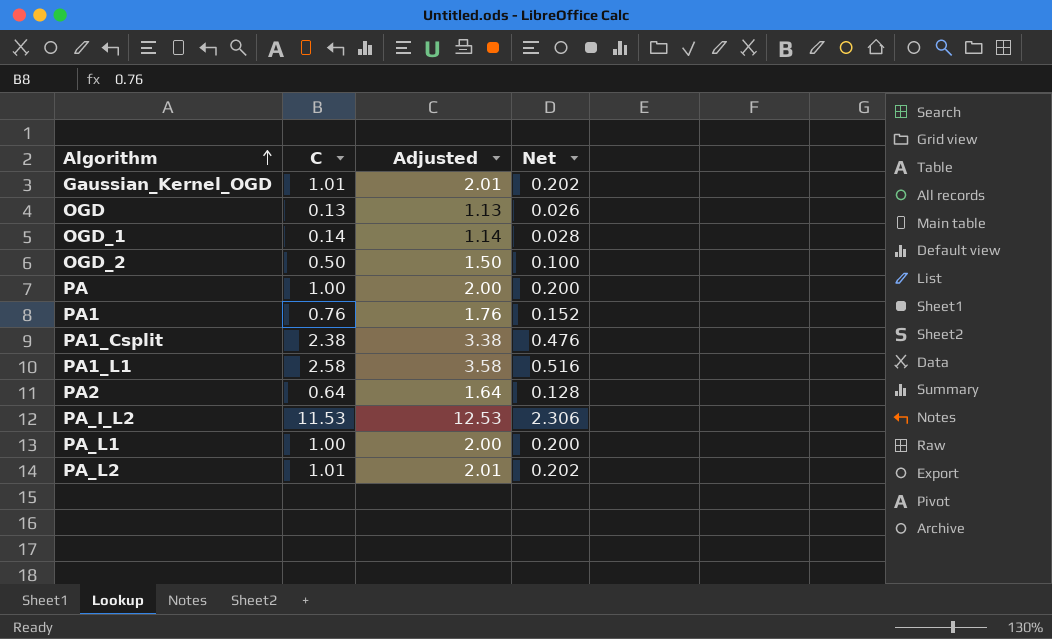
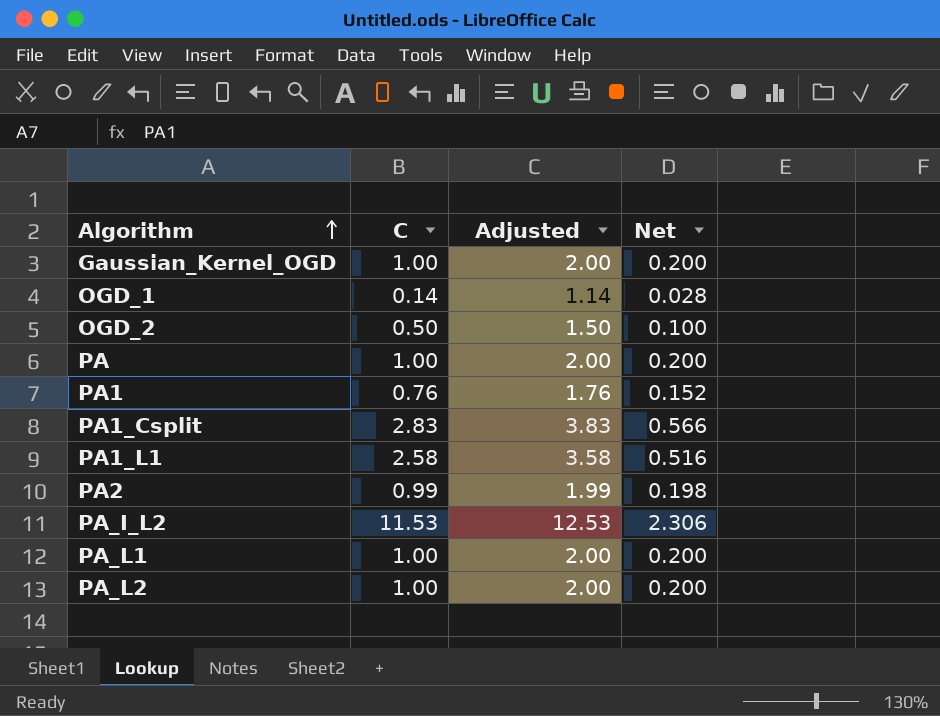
row OGD: 0.13 | 1.13 | 0.026 -> none
Gaussian_Kernel_OGD | C: 1.01 -> 1.00
Gaussian_Kernel_OGD | Adjusted: 2.01 -> 2.00
Gaussian_Kernel_OGD | Net: 0.202 -> 0.200
PA1_Csplit | C: 2.38 -> 2.83
PA1_Csplit | Adjusted: 3.38 -> 3.83
PA1_Csplit | Net: 0.476 -> 0.566
PA2 | C: 0.64 -> 0.99
PA2 | Adjusted: 1.64 -> 1.99
PA2 | Net: 0.128 -> 0.198
PA_L2 | C: 1.01 -> 1.00
PA_L2 | Adjusted: 2.01 -> 2.00
PA_L2 | Net: 0.202 -> 0.200

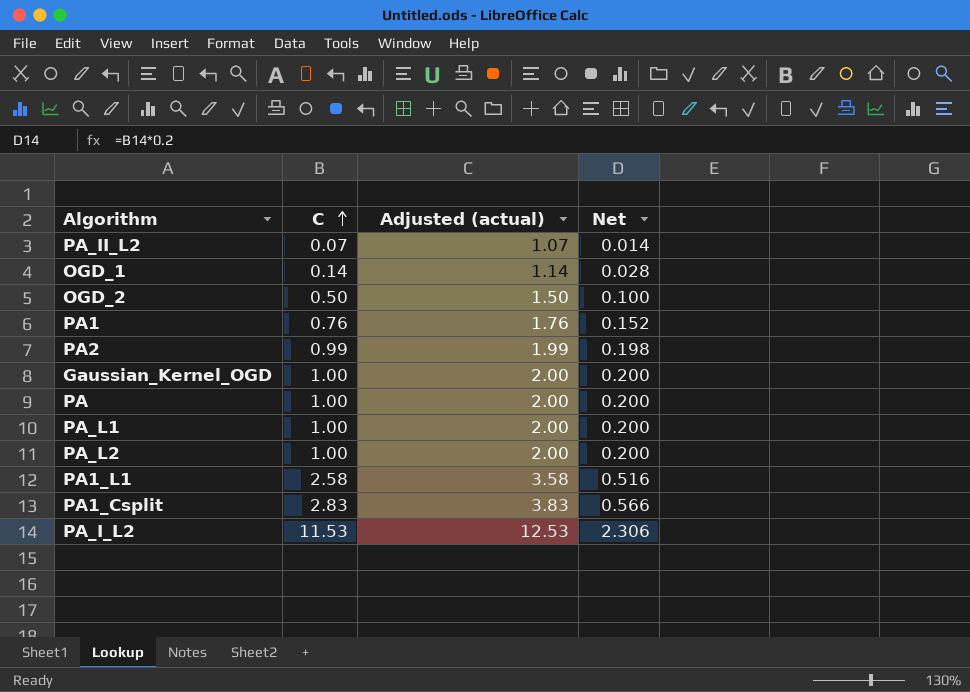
row order: Algorithm ascending -> C ascending
column name: Adjusted -> Adjusted (actual)
row PA_II_L2: none -> 0.07 | 1.07 | 0.014

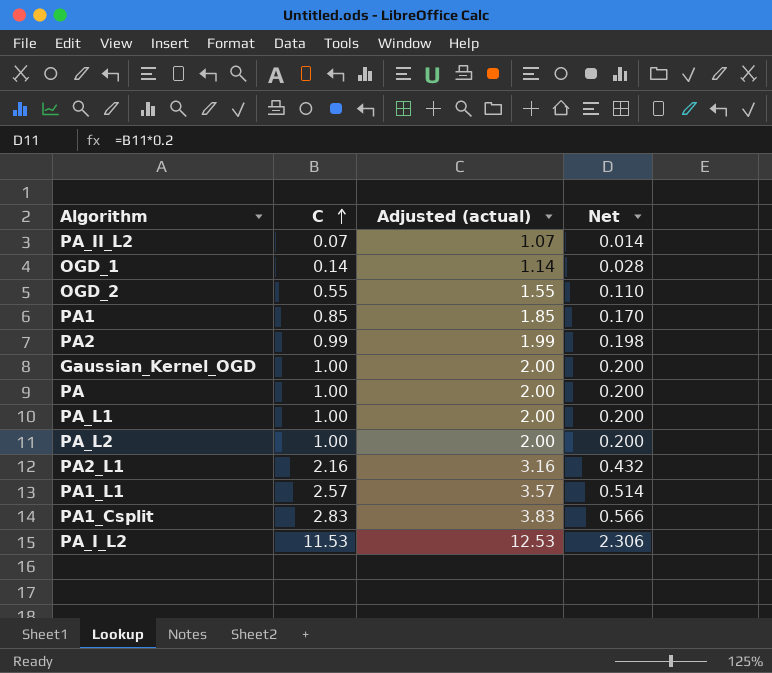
OGD_2 | C: 0.50 -> 0.55
OGD_2 | Adjusted (actual): 1.50 -> 1.55
OGD_2 | Net: 0.100 -> 0.110
PA1 | C: 0.76 -> 0.85
PA1 | Adjusted (actual): 1.76 -> 1.85
PA1 | Net: 0.152 -> 0.170
row PA2_L1: none -> 2.16 | 3.16 | 0.432
PA1_L1 | C: 2.58 -> 2.57
PA1_L1 | Adjusted (actual): 3.58 -> 3.57
PA1_L1 | Net: 0.516 -> 0.514

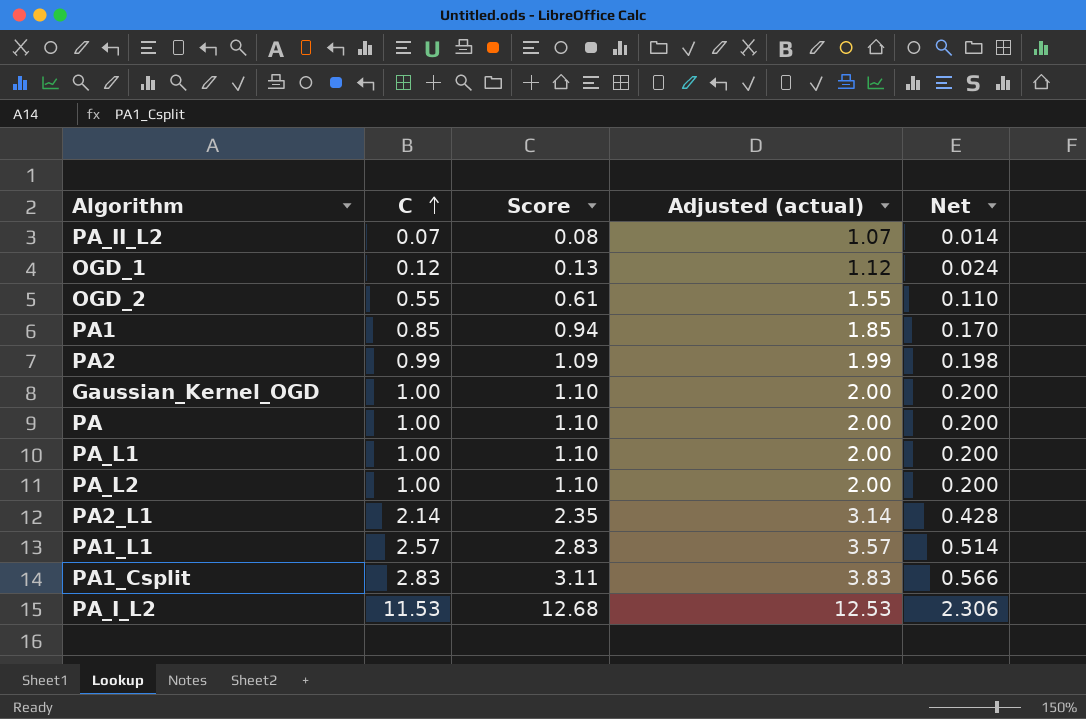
column Score | formula: none -> [C] * 1.1
OGD_1 | C: 0.14 -> 0.12
OGD_1 | Adjusted (actual): 1.14 -> 1.12
OGD_1 | Net: 0.028 -> 0.024
PA2_L1 | C: 2.16 -> 2.14
PA2_L1 | Adjusted (actual): 3.16 -> 3.14
PA2_L1 | Net: 0.432 -> 0.428

